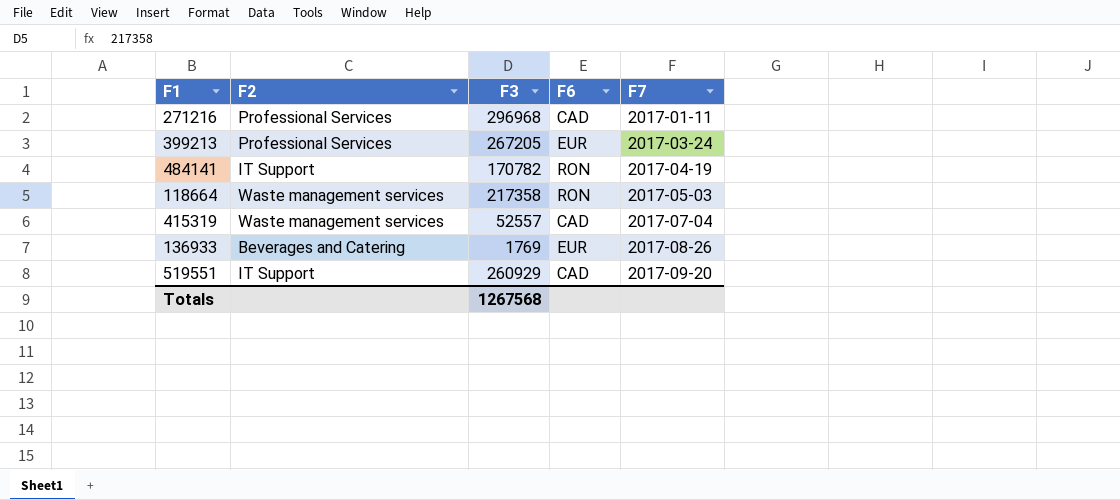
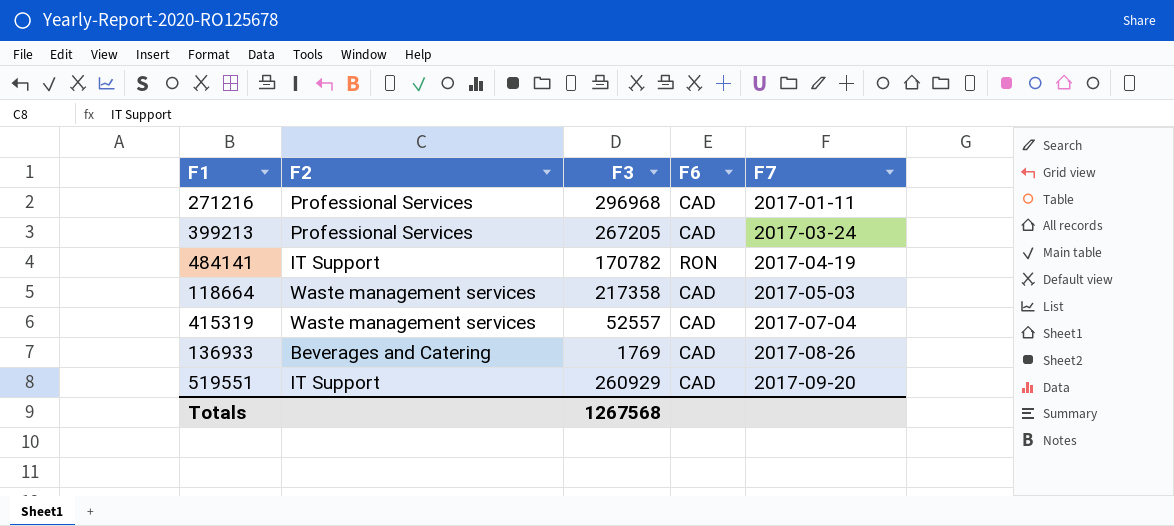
399213 | F6: EUR -> CAD
118664 | F6: RON -> CAD
136933 | F6: EUR -> CAD

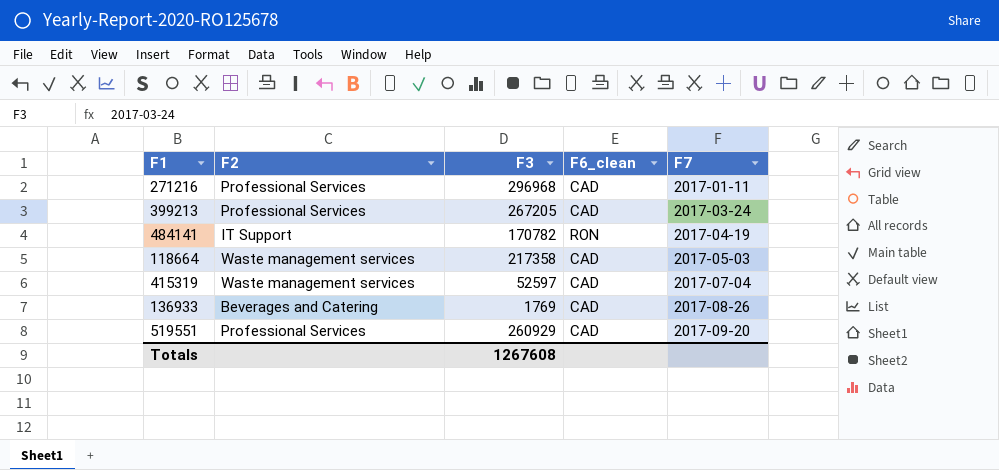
column name: F6 -> F6_clean
415319 | F3: 52557 -> 52597
519551 | F2: IT Support -> Professional Services
Totals | F3: 1267568 -> 1267608

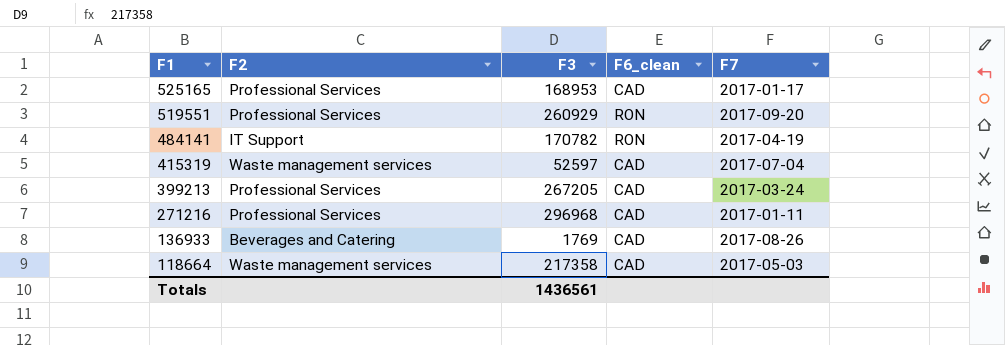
row order: F7 ascending -> F1 descending
row 525165: none -> Professional Services | 168953 | CAD | 2017-01-17
519551 | F6_clean: CAD -> RON
Totals | F3: 1267608 -> 1436561

